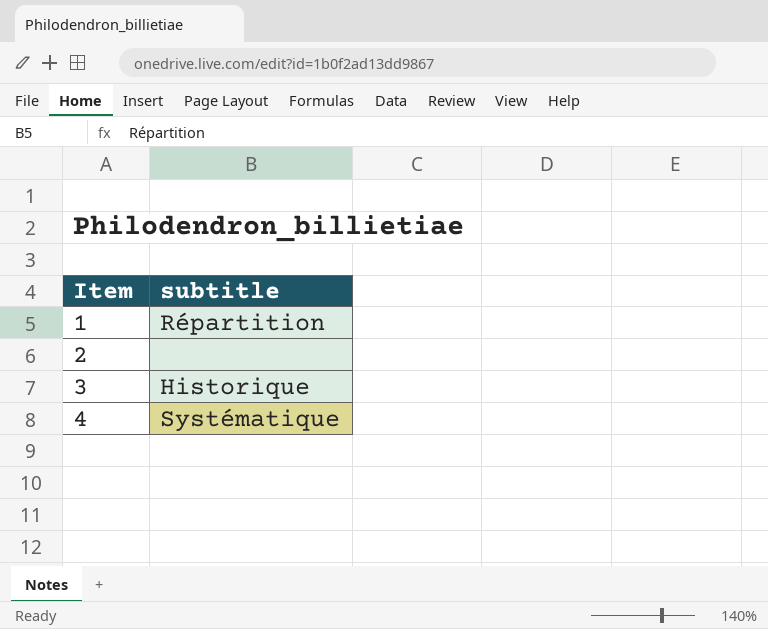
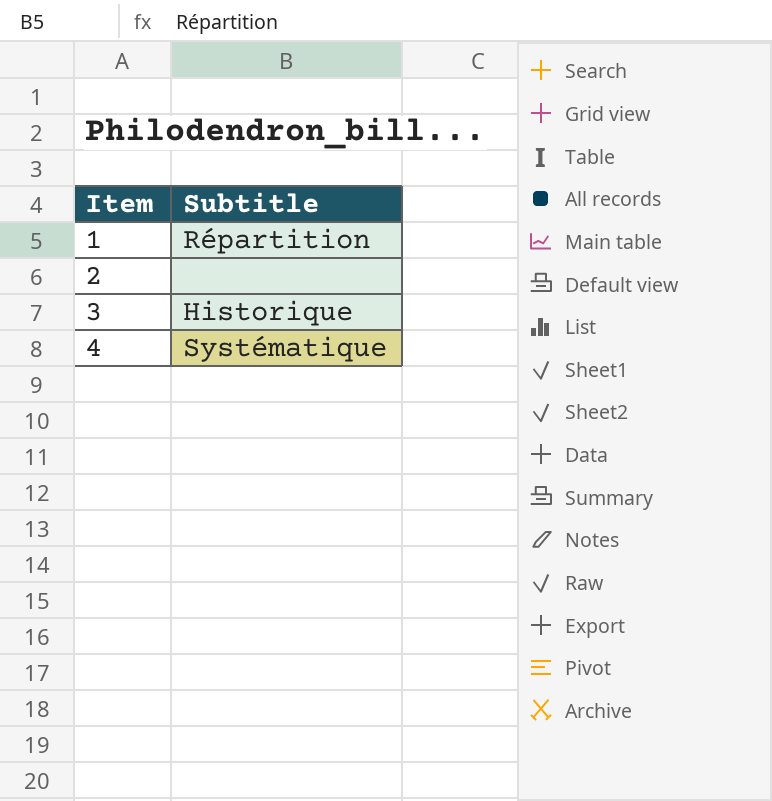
column name: subtitle -> Subtitle

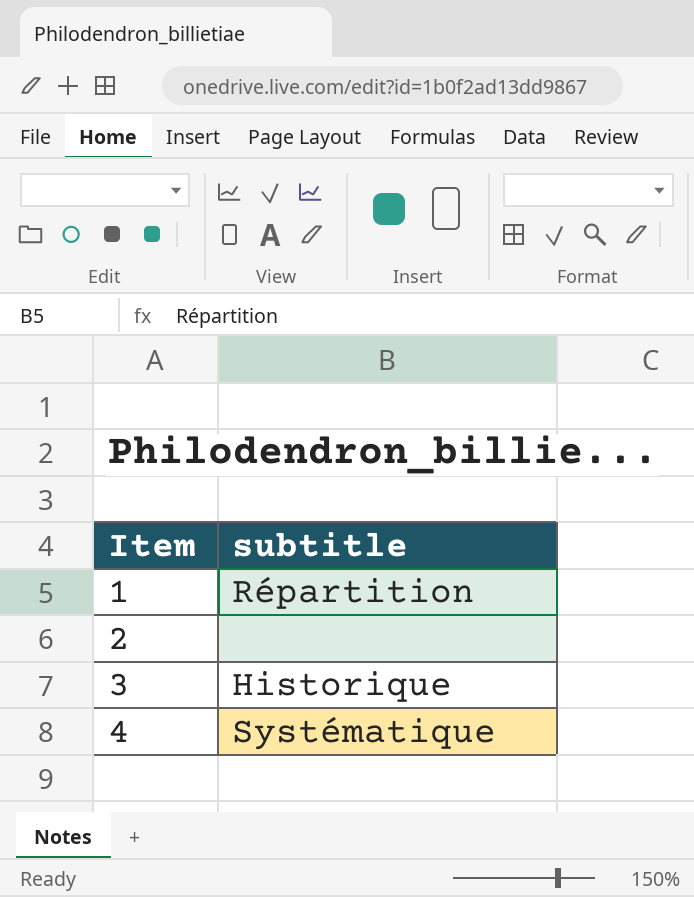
column name: Subtitle -> subtitle

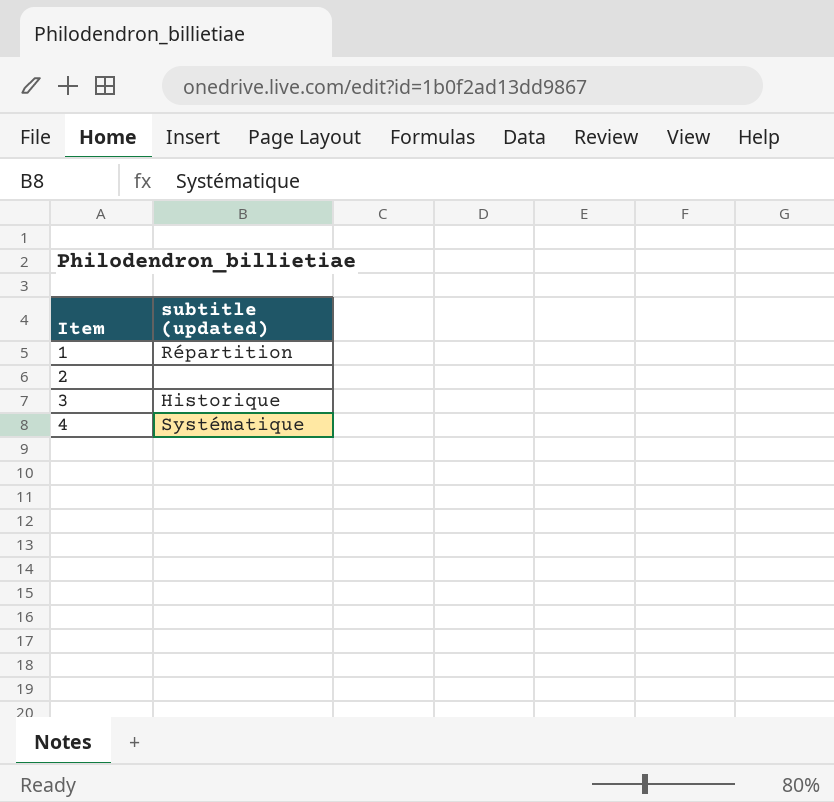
column name: subtitle -> subtitle (updated)

